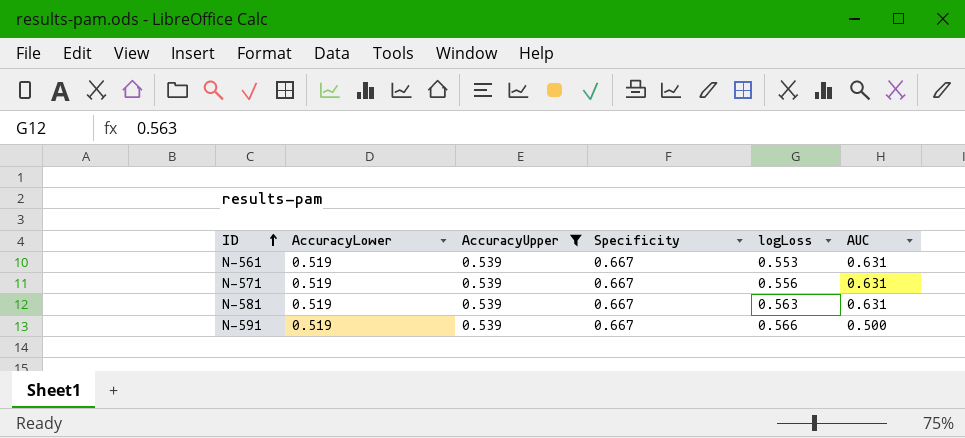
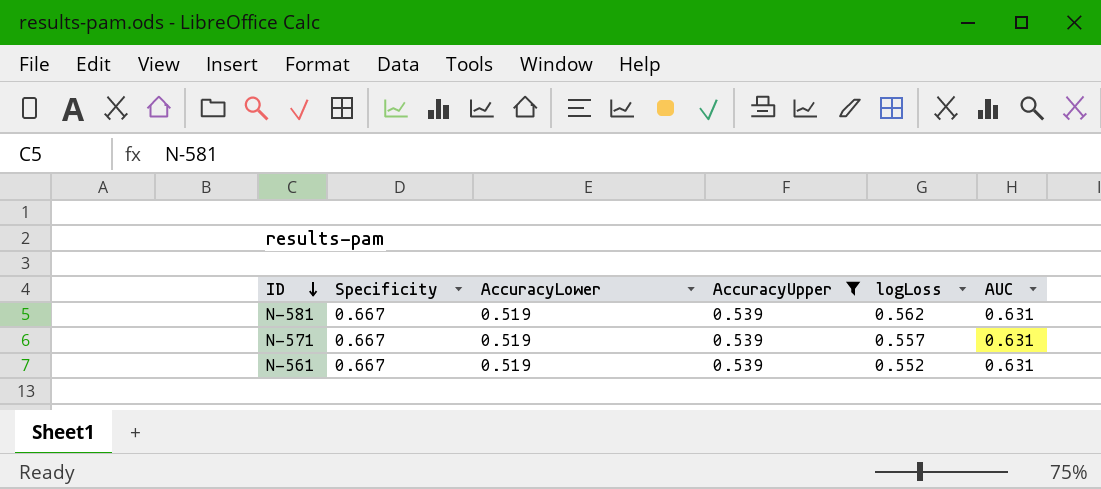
row order: ID ascending -> ID descending
column Specificity | position: 4 -> 2
row N-591: 0.519 | 0.539 | 0.667 | 0.566 | 0.500 -> none
N-581 | logLoss: 0.563 -> 0.562
N-571 | logLoss: 0.556 -> 0.557
N-561 | logLoss: 0.553 -> 0.552

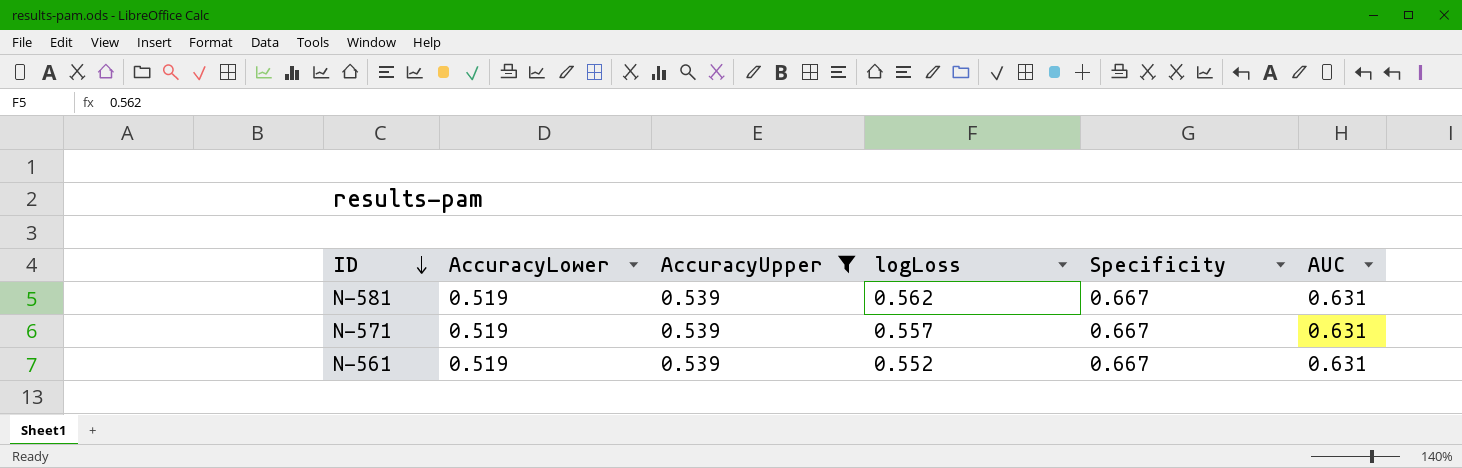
column Specificity | position: 2 -> 5

